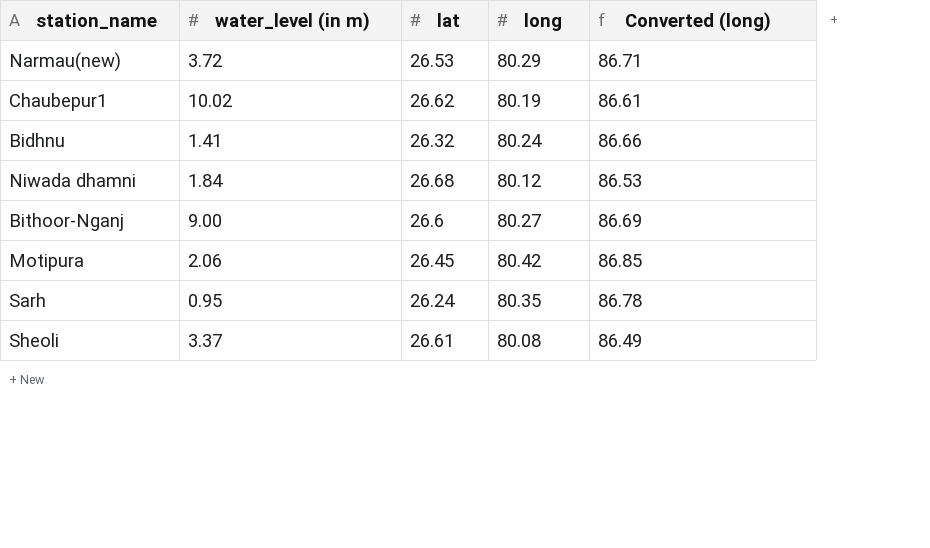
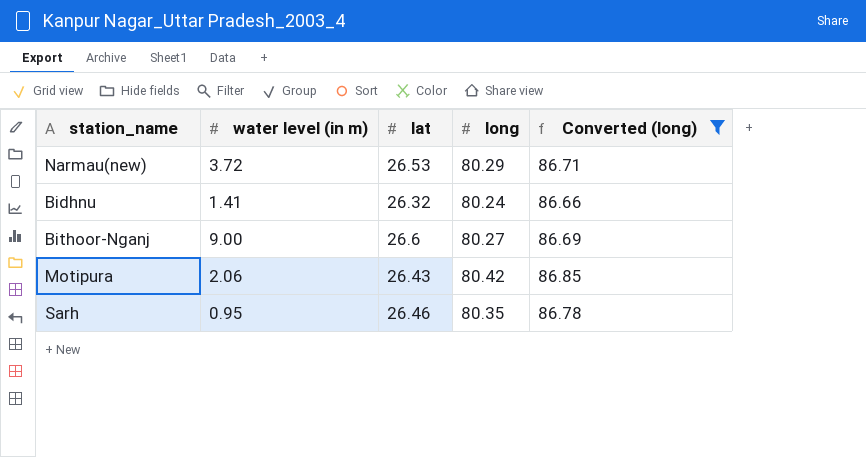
filter: none -> Converted (long) >= 86.66
column name: water_level (in m) -> water level (in m)
Motipura | lat: 26.45 -> 26.43
Sarh | lat: 26.24 -> 26.46

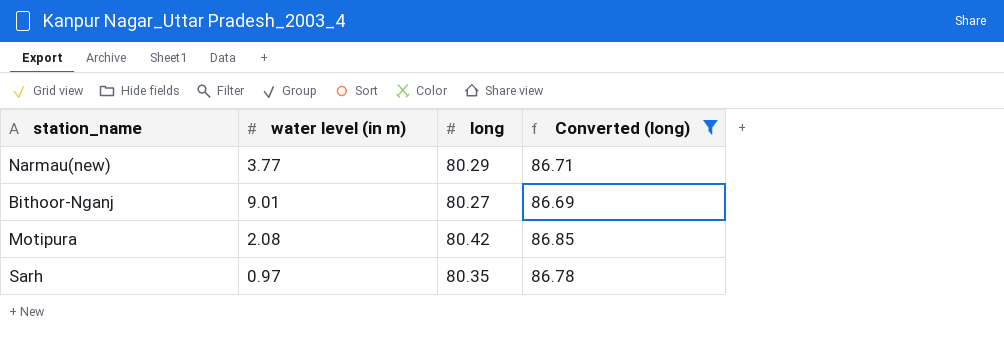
column lat | position: 3 -> none
row Bidhnu: 1.41 | 26.32 | 80.24 | 86.66 -> none
Narmau(new) | water level (in m): 3.72 -> 3.77
Bithoor-Nganj | water level (in m): 9.00 -> 9.01
Motipura | water level (in m): 2.06 -> 2.08
Sarh | water level (in m): 0.95 -> 0.97

